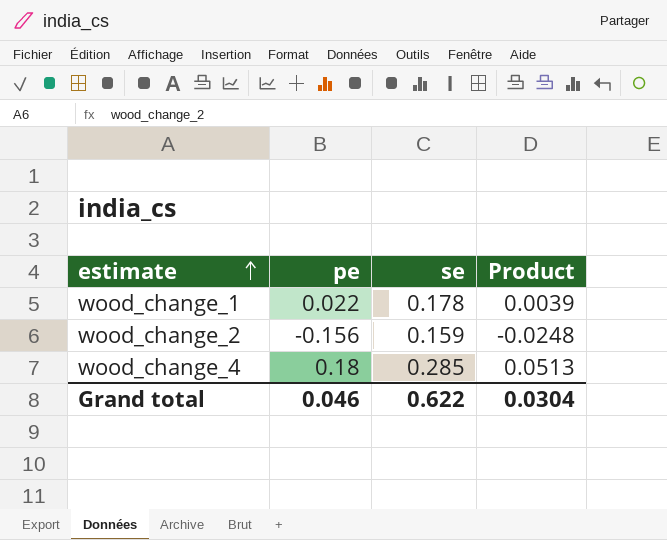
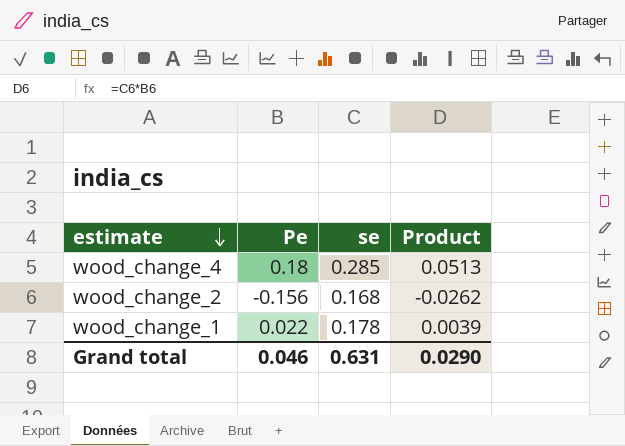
row order: estimate ascending -> estimate descending
column name: pe -> Pe
wood_change_2 | se: 0.159 -> 0.168
wood_change_2 | Product: -0.0248 -> -0.0262
Grand total | se: 0.622 -> 0.631
Grand total | Product: 0.0304 -> 0.0290

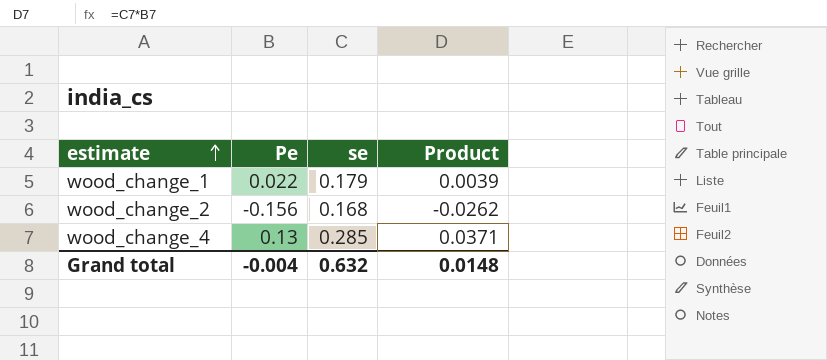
row order: estimate descending -> estimate ascending
wood_change_1 | se: 0.178 -> 0.179
wood_change_4 | Pe: 0.18 -> 0.13
wood_change_4 | Product: 0.0513 -> 0.0371
Grand total | Pe: 0.046 -> -0.004
Grand total | se: 0.631 -> 0.632
Grand total | Product: 0.0290 -> 0.0148

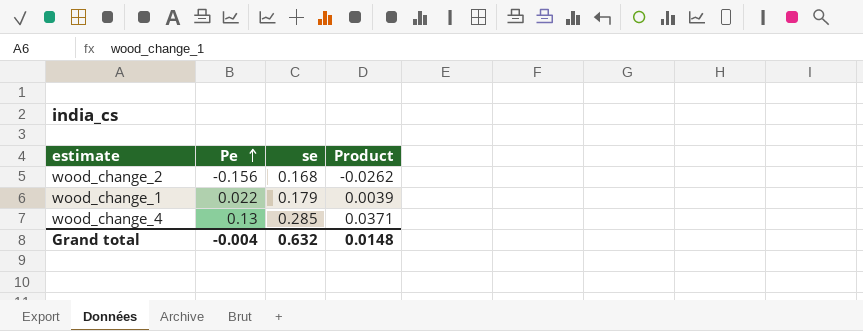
row order: estimate ascending -> Pe ascending

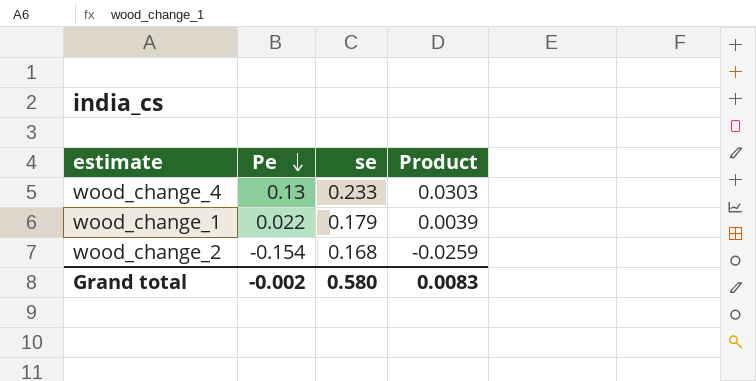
row order: Pe ascending -> Pe descending
wood_change_4 | se: 0.285 -> 0.233
wood_change_4 | Product: 0.0371 -> 0.0303
wood_change_2 | Pe: -0.156 -> -0.154
wood_change_2 | Product: -0.0262 -> -0.0259
Grand total | Pe: -0.004 -> -0.002
Grand total | se: 0.632 -> 0.580
Grand total | Product: 0.0148 -> 0.0083

